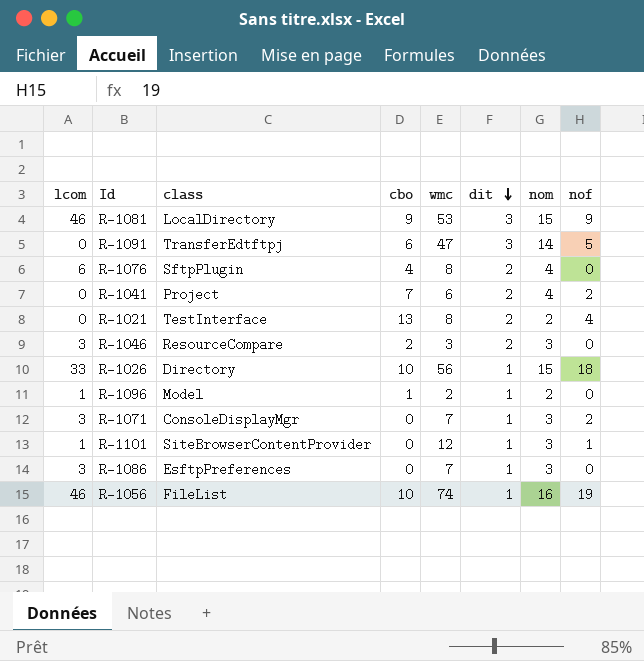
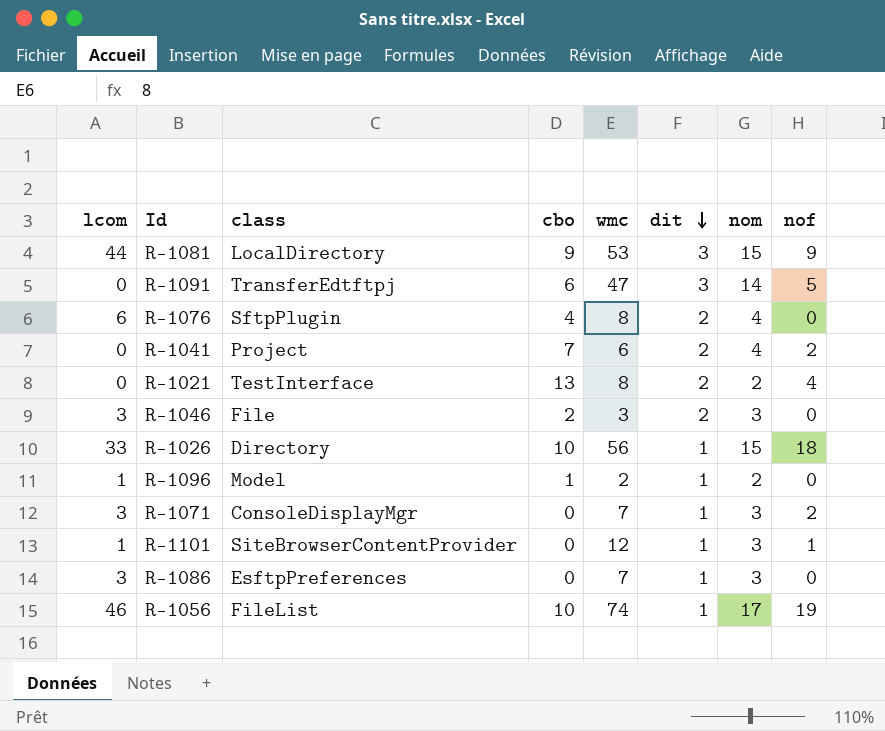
R-1081 | lcom: 46 -> 44
R-1046 | class: ResourceCompare -> File
R-1056 | nom: 16 -> 17

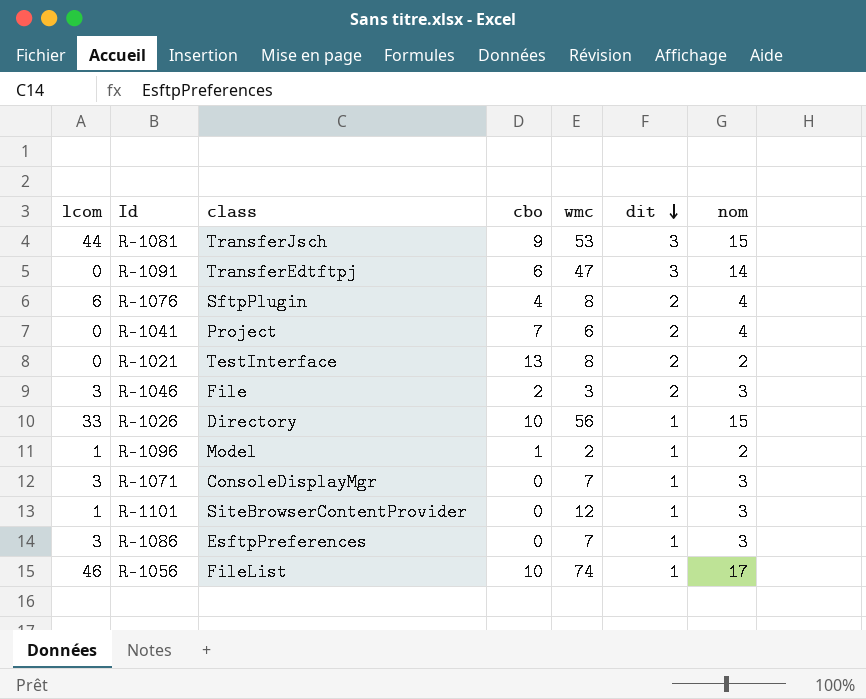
column nof | position: 8 -> none
R-1081 | class: LocalDirectory -> TransferJsch

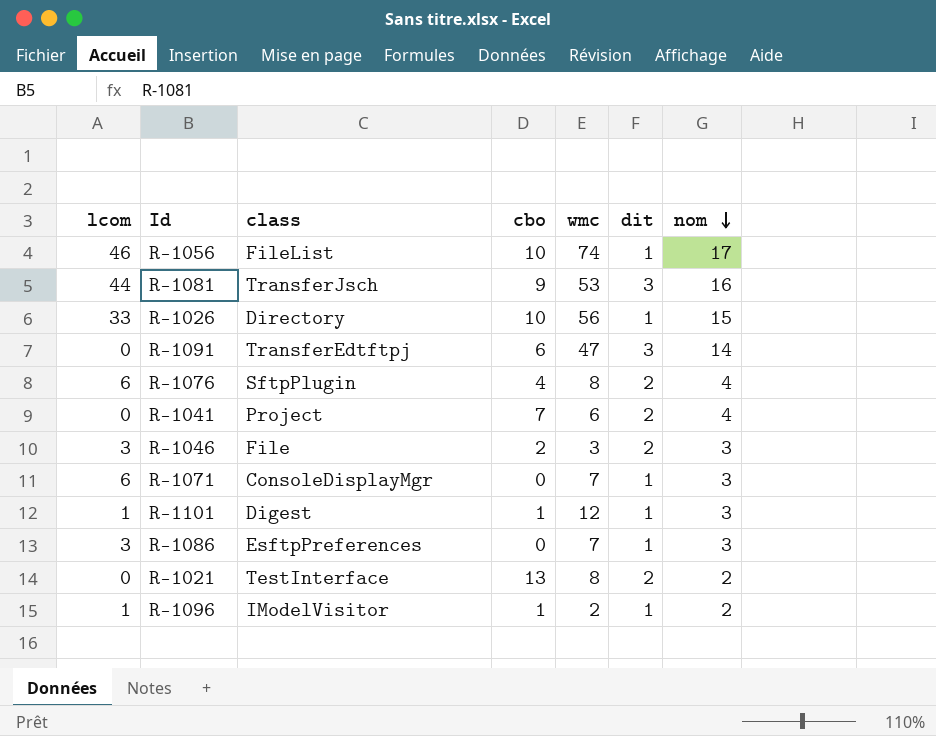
row order: dit descending -> nom descending
R-1081 | nom: 15 -> 16
R-1071 | lcom: 3 -> 6
R-1101 | class: SiteBrowserContentProvider -> Digest
R-1101 | cbo: 0 -> 1
R-1096 | class: Model -> IModelVisitor

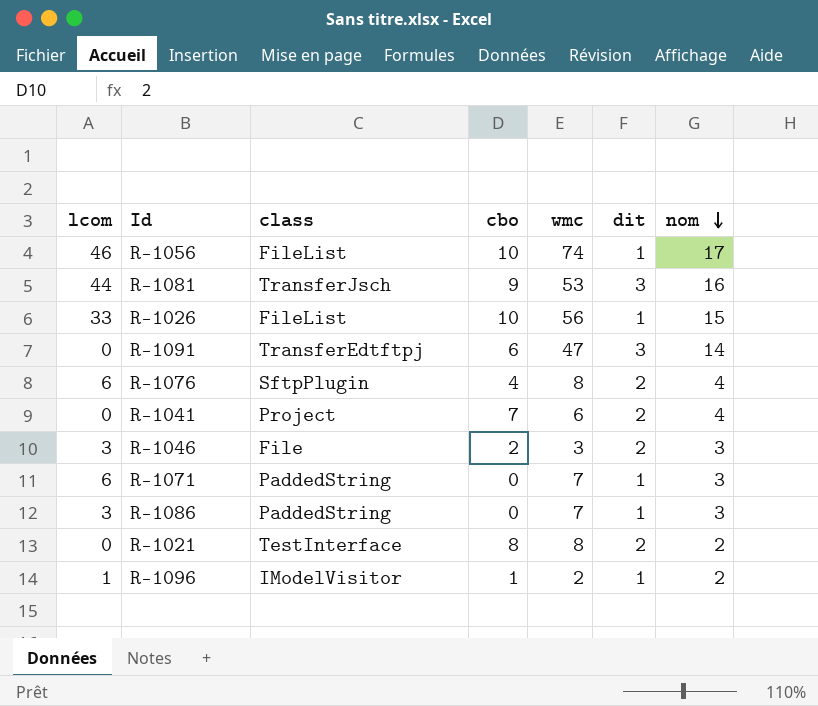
row R-1101: 1 | Digest | 1 | 12 | 1 | 3 -> none
R-1026 | class: Directory -> FileList
R-1071 | class: ConsoleDisplayMgr -> PaddedString
R-1086 | class: EsftpPreferences -> PaddedString
R-1021 | cbo: 13 -> 8

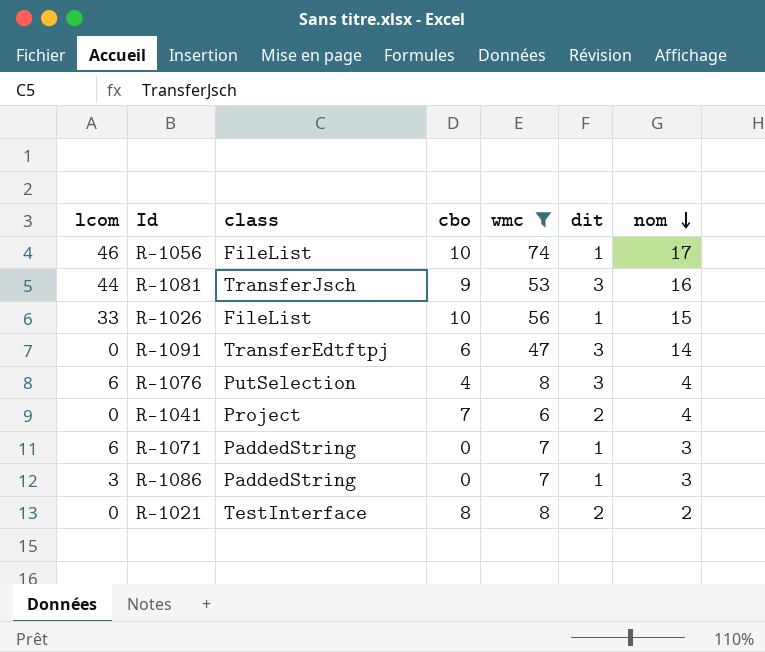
filter: none -> wmc >= 6
R-1076 | class: SftpPlugin -> PutSelection
R-1076 | dit: 2 -> 3

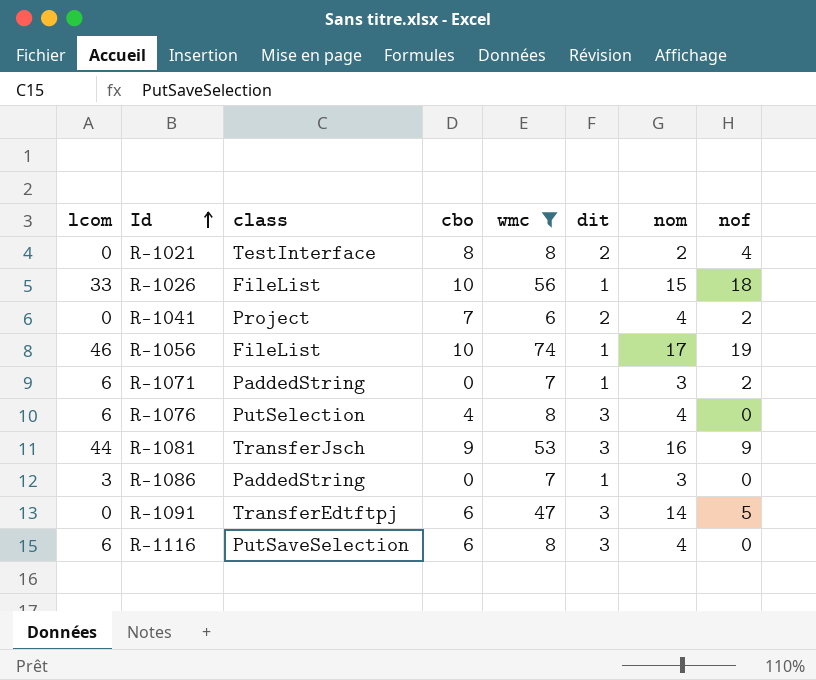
row order: nom descending -> Id ascending
column nof | position: none -> 8
row R-1116: none -> 6 | PutSaveSelection | 6 | 8 | 3 | 4 | 0

